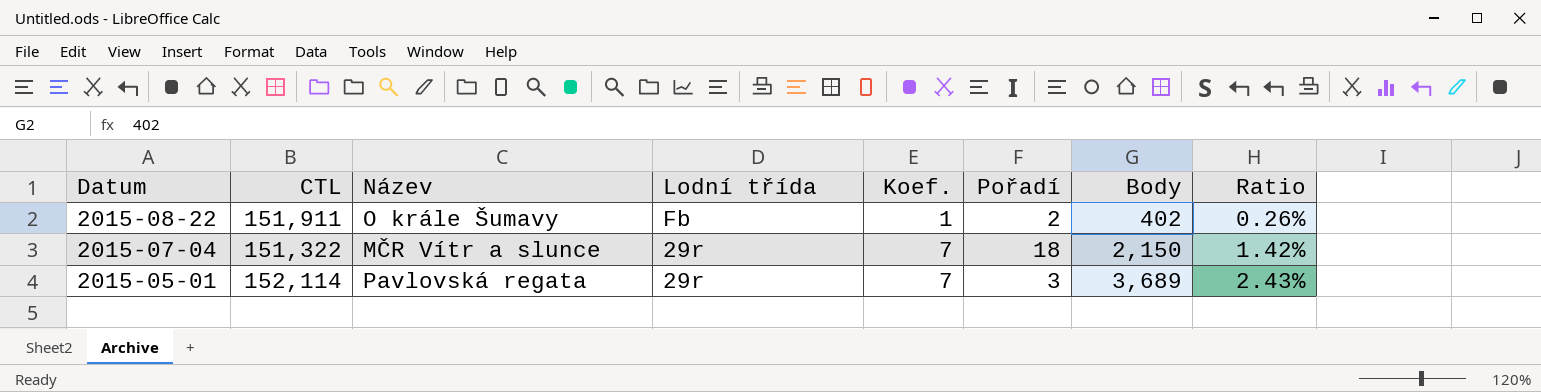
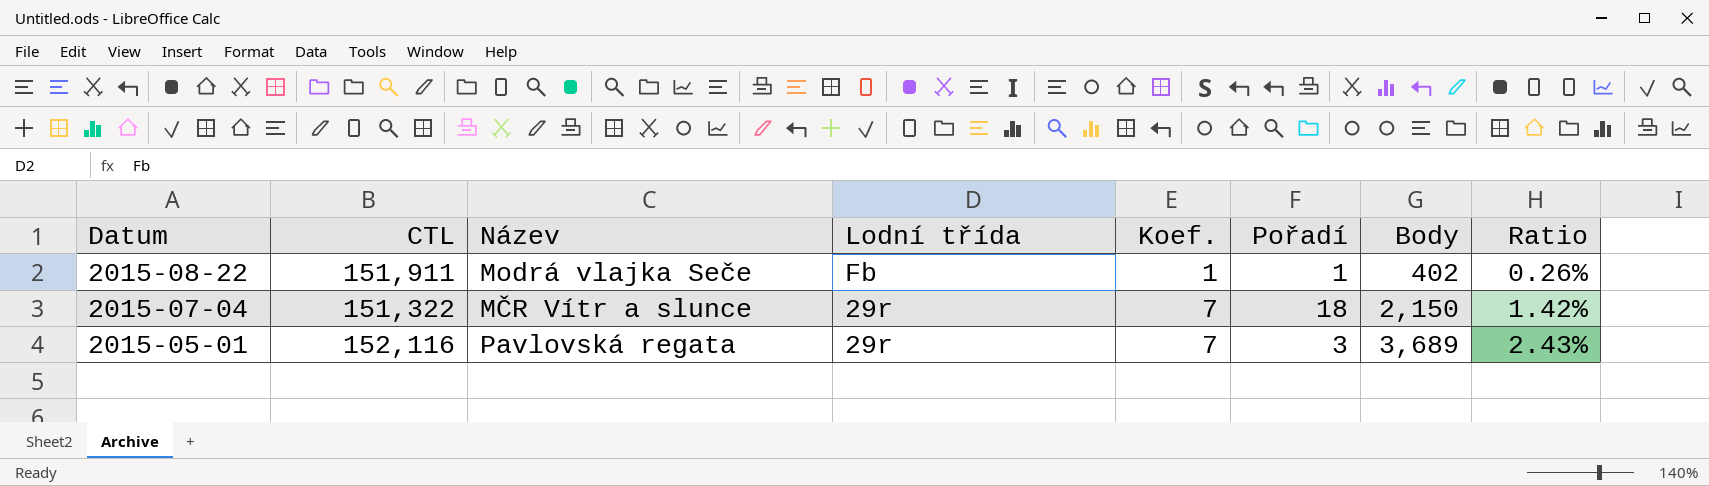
2015-08-22 | Název: O krále Šumavy -> Modrá vlajka Seče
2015-08-22 | Pořadí: 2 -> 1
2015-05-01 | CTL: 152,114 -> 152,116

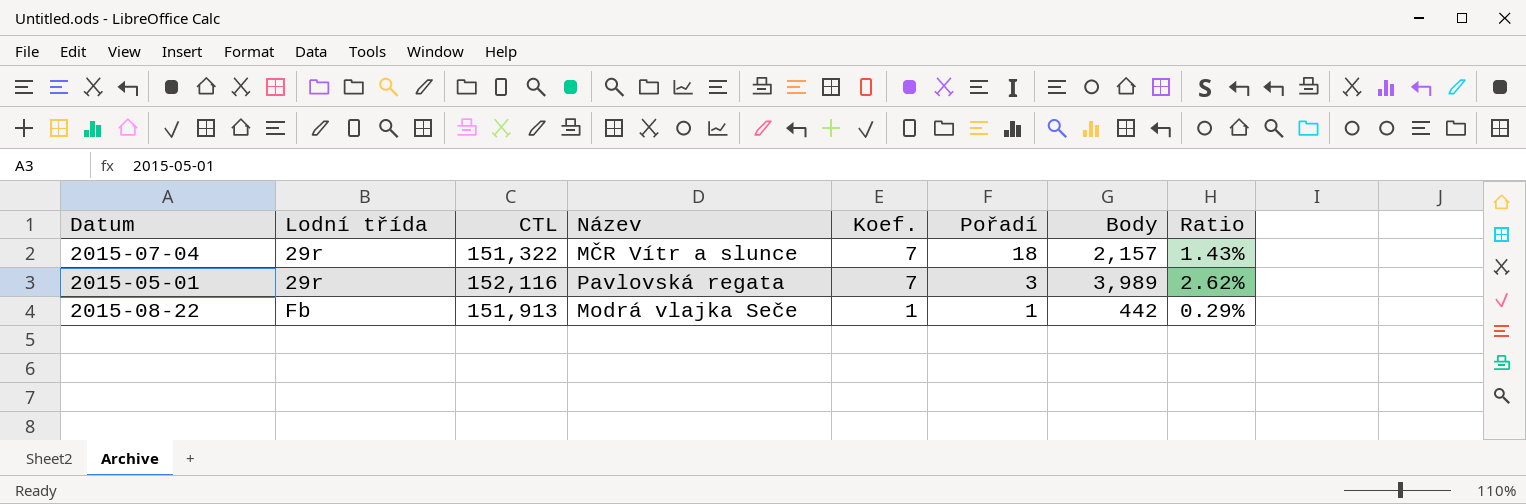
row order: Datum descending -> Lodní třída ascending
column Lodní třída | position: 4 -> 2
2015-07-04 | Body: 2,150 -> 2,157
2015-07-04 | Ratio: 1.42% -> 1.43%
2015-05-01 | Body: 3,689 -> 3,989
2015-05-01 | Ratio: 2.43% -> 2.62%
2015-08-22 | CTL: 151,911 -> 151,913
2015-08-22 | Body: 402 -> 442
2015-08-22 | Ratio: 0.26% -> 0.29%

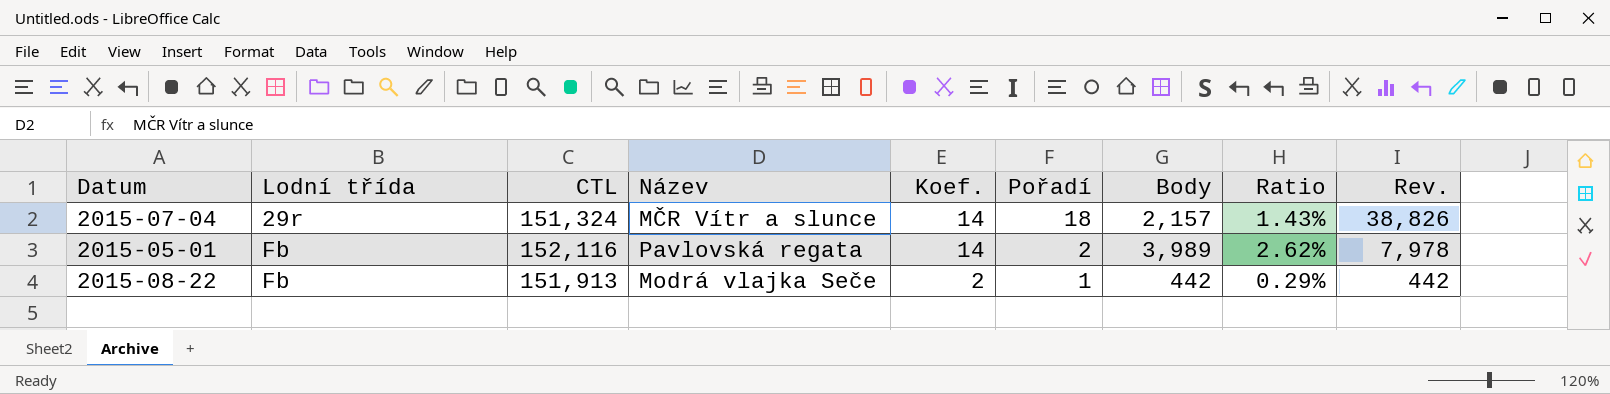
column Rev. | formula: none -> [Pořadí] * [Body]
2015-07-04 | CTL: 151,322 -> 151,324
2015-07-04 | Koef.: 7 -> 14
2015-05-01 | Lodní třída: 29r -> Fb
2015-05-01 | Koef.: 7 -> 14
2015-05-01 | Pořadí: 3 -> 2
2015-08-22 | Koef.: 1 -> 2

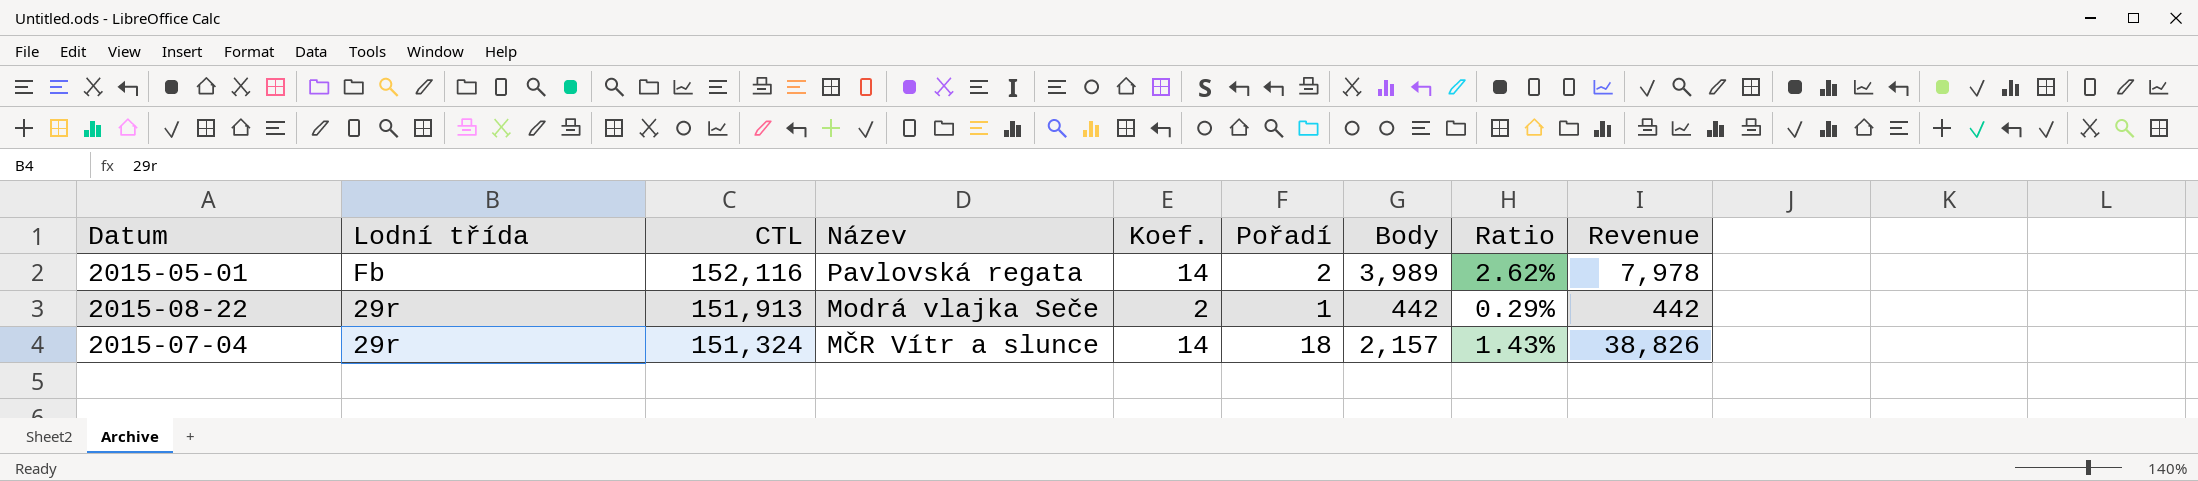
row order: Lodní třída ascending -> Lodní třída descending
column name: Rev. -> Revenue
2015-08-22 | Lodní třída: Fb -> 29r

